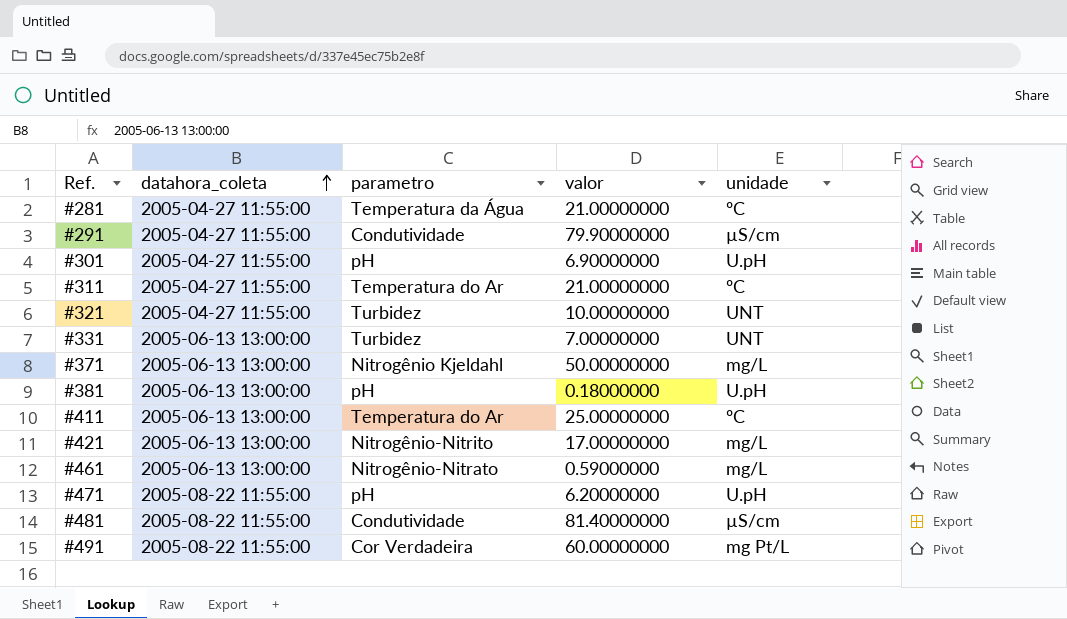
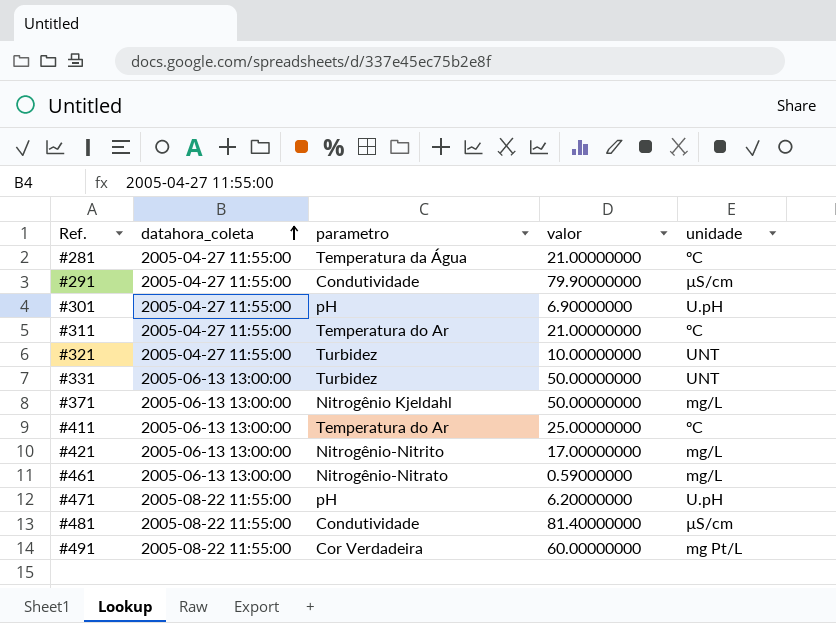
row #381: 2005-06-13 13:00:00 | pH | 0.18000000 | U.pH -> none
#331 | valor: 7.00000000 -> 50.00000000

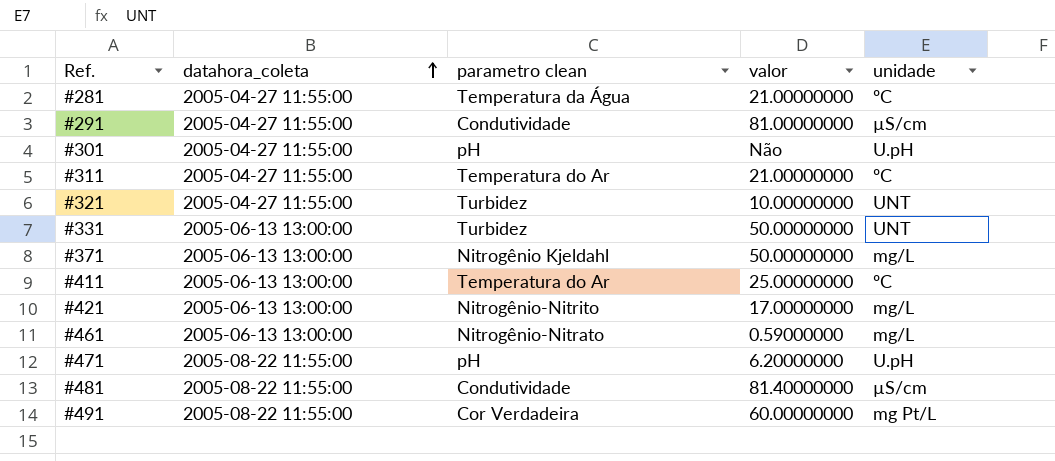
column name: parametro -> parametro clean
#291 | valor: 79.90000000 -> 81.00000000
#301 | valor: 6.90000000 -> Não

